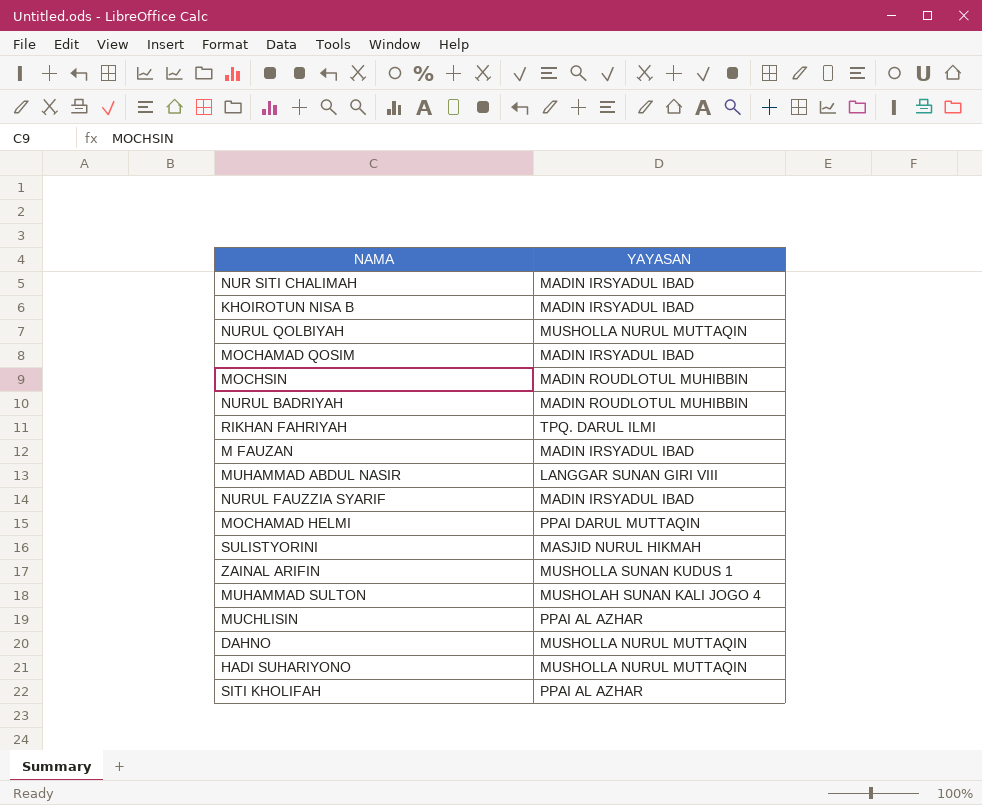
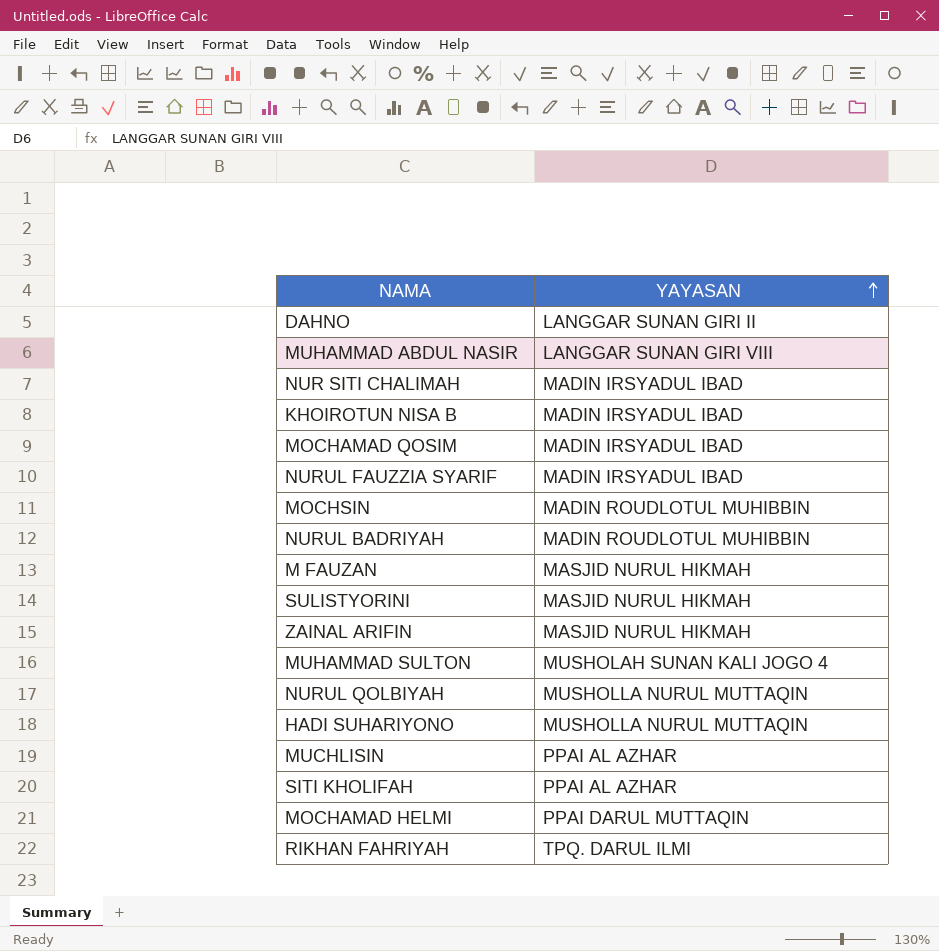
row order: none -> YAYASAN ascending
DAHNO | YAYASAN: MUSHOLLA NURUL MUTTAQIN -> LANGGAR SUNAN GIRI II
M FAUZAN | YAYASAN: MADIN IRSYADUL IBAD -> MASJID NURUL HIKMAH
ZAINAL ARIFIN | YAYASAN: MUSHOLLA SUNAN KUDUS 1 -> MASJID NURUL HIKMAH

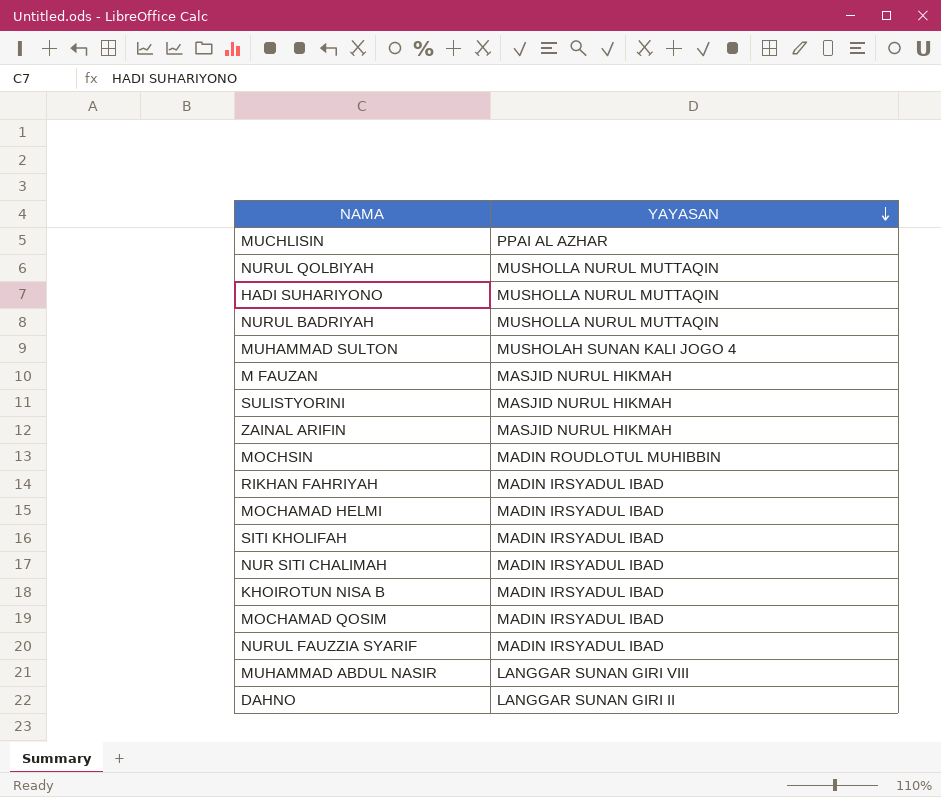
row order: YAYASAN ascending -> YAYASAN descending
NURUL BADRIYAH | YAYASAN: MADIN ROUDLOTUL MUHIBBIN -> MUSHOLLA NURUL MUTTAQIN
RIKHAN FAHRIYAH | YAYASAN: TPQ. DARUL ILMI -> MADIN IRSYADUL IBAD
MOCHAMAD HELMI | YAYASAN: PPAI DARUL MUTTAQIN -> MADIN IRSYADUL IBAD
SITI KHOLIFAH | YAYASAN: PPAI AL AZHAR -> MADIN IRSYADUL IBAD

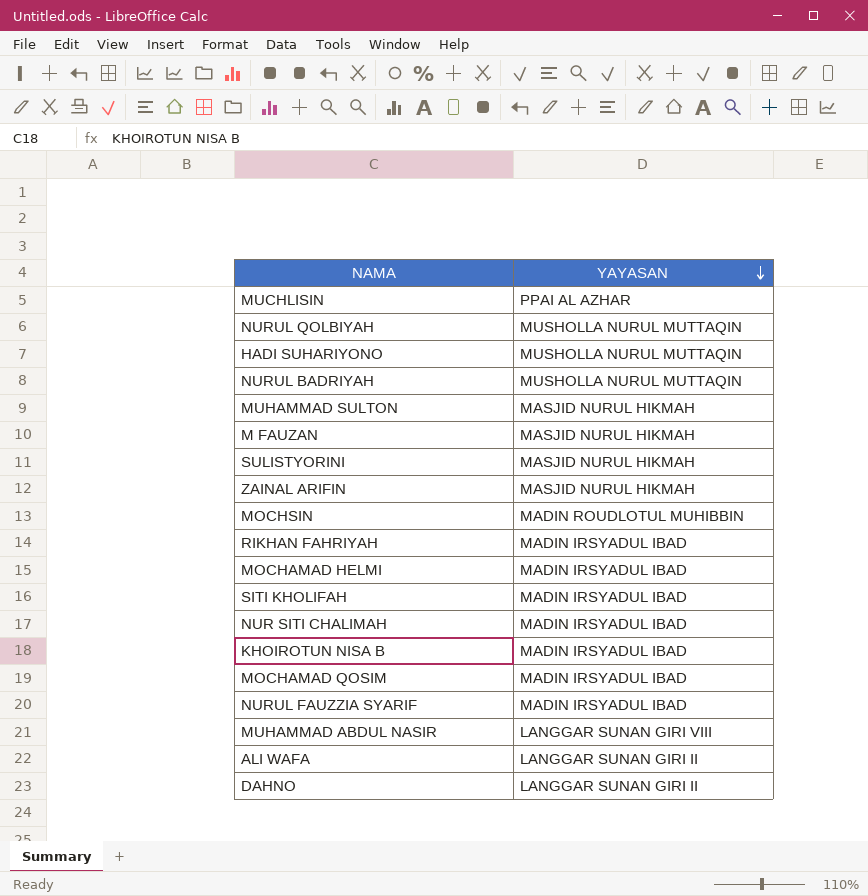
MUHAMMAD SULTON | YAYASAN: MUSHOLAH SUNAN KALI JOGO 4 -> MASJID NURUL HIKMAH
row ALI WAFA: none -> LANGGAR SUNAN GIRI II

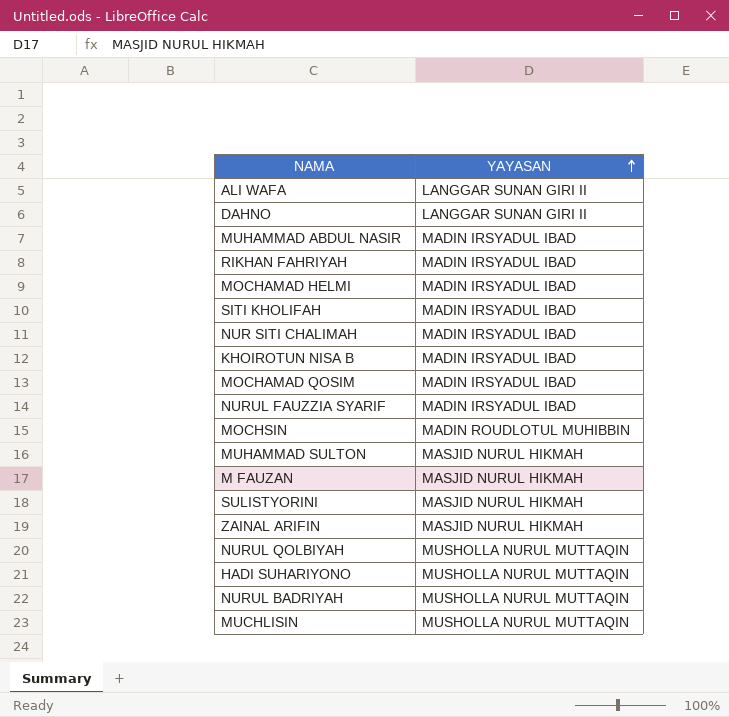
row order: YAYASAN descending -> YAYASAN ascending
MUHAMMAD ABDUL NASIR | YAYASAN: LANGGAR SUNAN GIRI VIII -> MADIN IRSYADUL IBAD
MUCHLISIN | YAYASAN: PPAI AL AZHAR -> MUSHOLLA NURUL MUTTAQIN

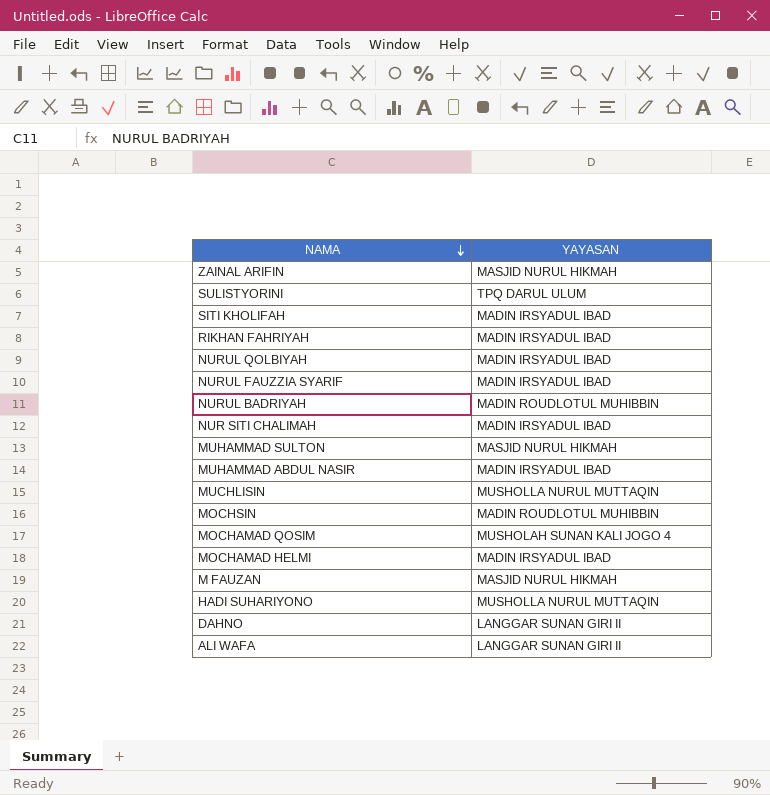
row order: YAYASAN ascending -> NAMA descending
row KHOIROTUN NISA B: MADIN IRSYADUL IBAD -> none
SULISTYORINI | YAYASAN: MASJID NURUL HIKMAH -> TPQ DARUL ULUM
NURUL QOLBIYAH | YAYASAN: MUSHOLLA NURUL MUTTAQIN -> MADIN IRSYADUL IBAD
NURUL BADRIYAH | YAYASAN: MUSHOLLA NURUL MUTTAQIN -> MADIN ROUDLOTUL MUHIBBIN
MOCHAMAD QOSIM | YAYASAN: MADIN IRSYADUL IBAD -> MUSHOLAH SUNAN KALI JOGO 4

